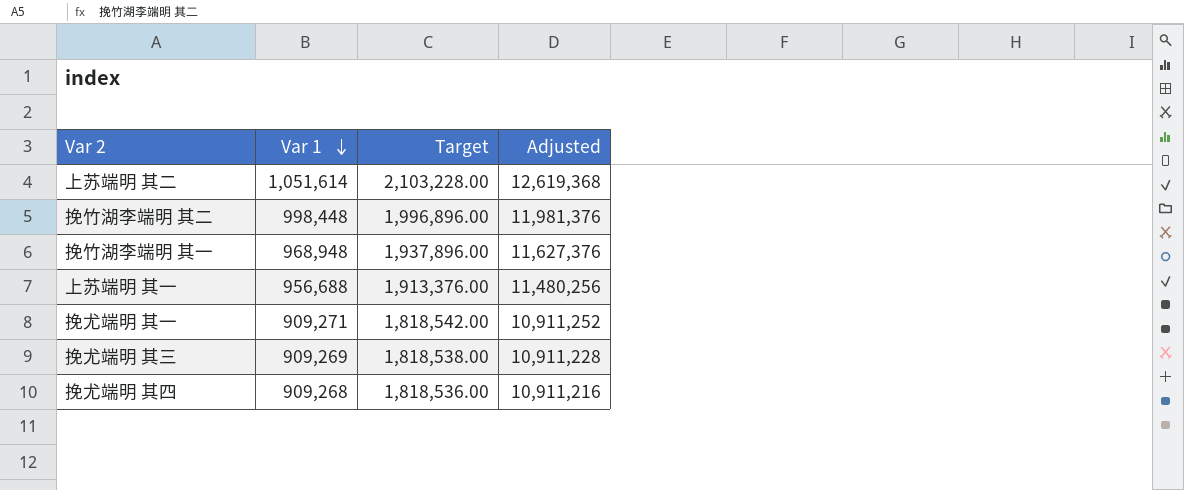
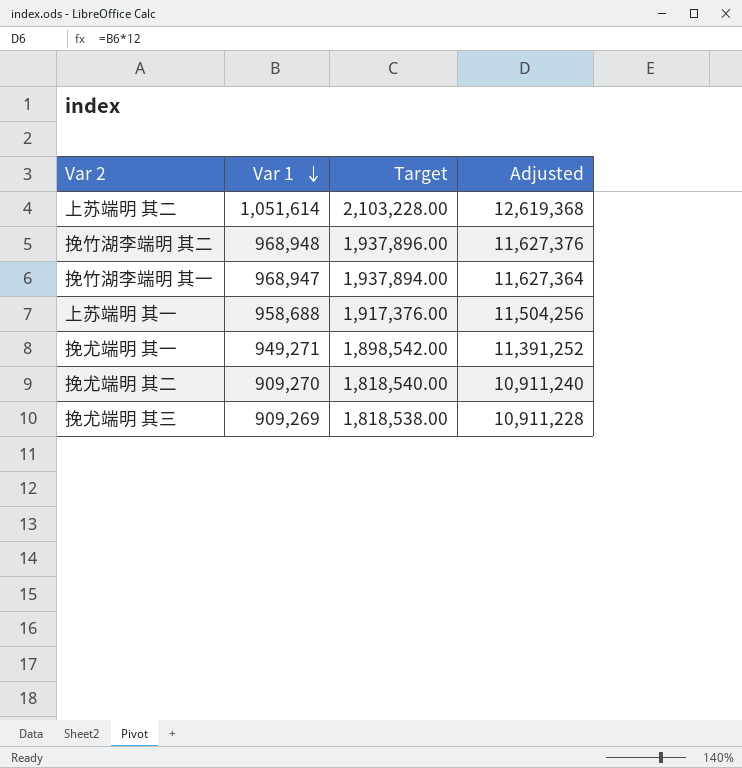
row 挽尤端明 其四: 909,268 | 1,818,536.00 | 10,911,216 -> none
挽竹湖李端明 其二 | Var 1: 998,448 -> 968,948
挽竹湖李端明 其二 | Target: 1,996,896.00 -> 1,937,896.00
挽竹湖李端明 其二 | Adjusted: 11,981,376 -> 11,627,376
挽竹湖李端明 其一 | Var 1: 968,948 -> 968,947
挽竹湖李端明 其一 | Target: 1,937,896.00 -> 1,937,894.00
挽竹湖李端明 其一 | Adjusted: 11,627,376 -> 11,627,364
上苏端明 其一 | Var 1: 956,688 -> 958,688
上苏端明 其一 | Target: 1,913,376.00 -> 1,917,376.00
上苏端明 其一 | Adjusted: 11,480,256 -> 11,504,256
挽尤端明 其一 | Var 1: 909,271 -> 949,271
挽尤端明 其一 | Target: 1,818,542.00 -> 1,898,542.00
挽尤端明 其一 | Adjusted: 10,911,252 -> 11,391,252
row 挽尤端明 其二: none -> 909,270 | 1,818,540.00 | 10,911,240

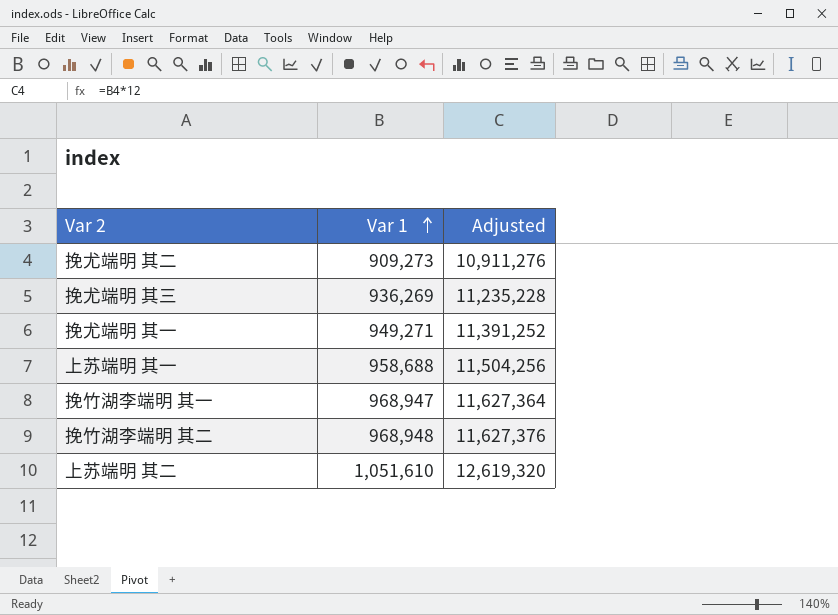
row order: Var 1 descending -> Var 1 ascending
column Target | formula: [Var 1] * 2 -> none
挽尤端明 其二 | Var 1: 909,270 -> 909,273
挽尤端明 其二 | Adjusted: 10,911,240 -> 10,911,276
挽尤端明 其三 | Var 1: 909,269 -> 936,269
挽尤端明 其三 | Adjusted: 10,911,228 -> 11,235,228
上苏端明 其二 | Var 1: 1,051,614 -> 1,051,610
上苏端明 其二 | Adjusted: 12,619,368 -> 12,619,320

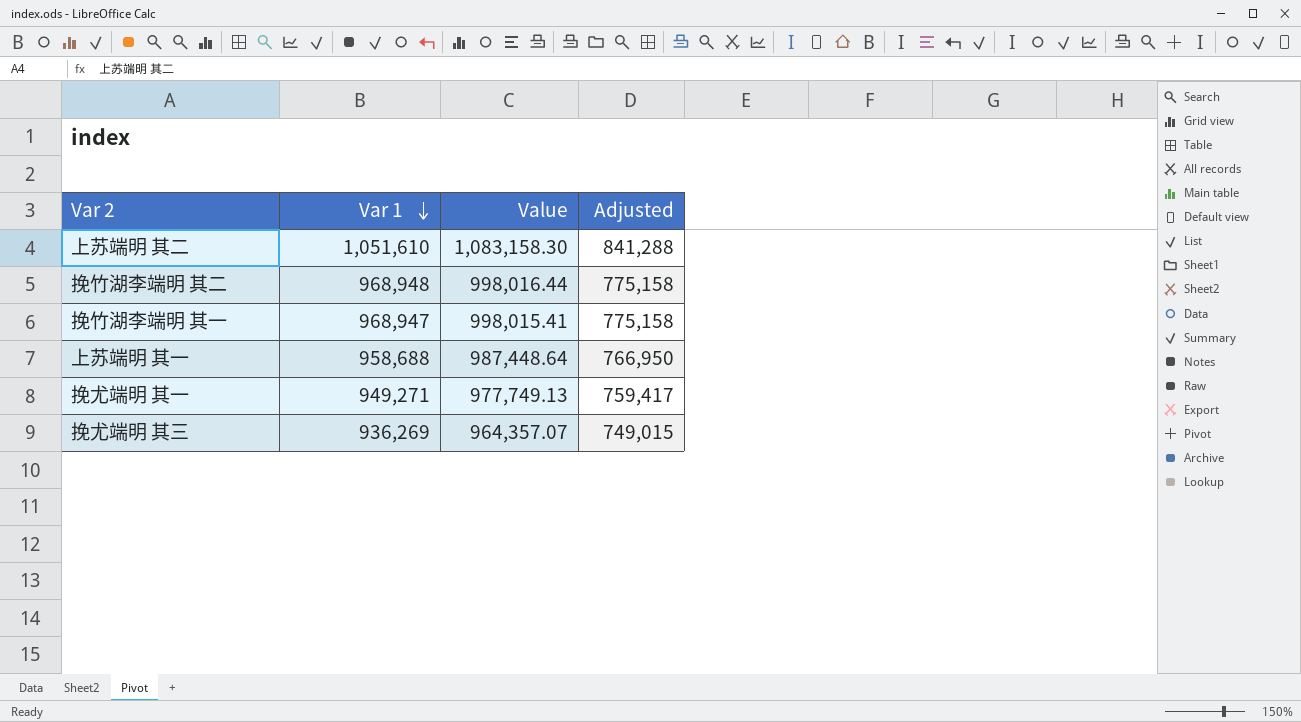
row order: Var 1 ascending -> Var 1 descending
column Value | formula: none -> [Var 1] * 1.03
column Adjusted | formula: [Var 1] * 12 -> [Var 1] * 0.8
row 挽尤端明 其二: 909,273 | 10,911,276 -> none

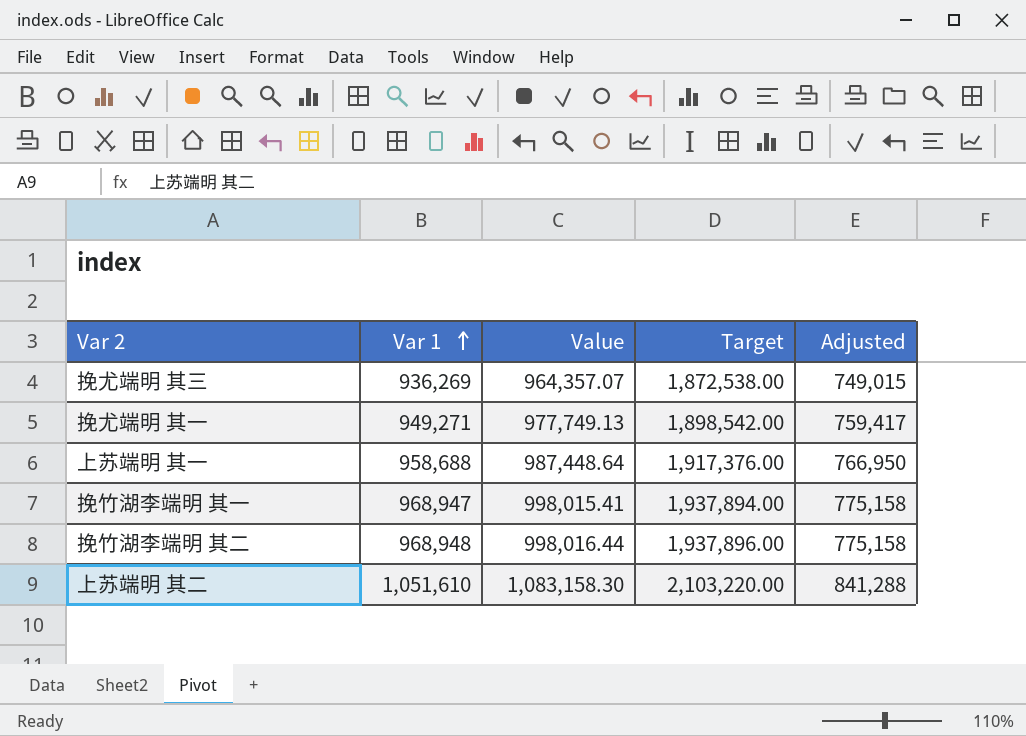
row order: Var 1 descending -> Var 1 ascending
column Target | formula: none -> [Var 1] * 2

